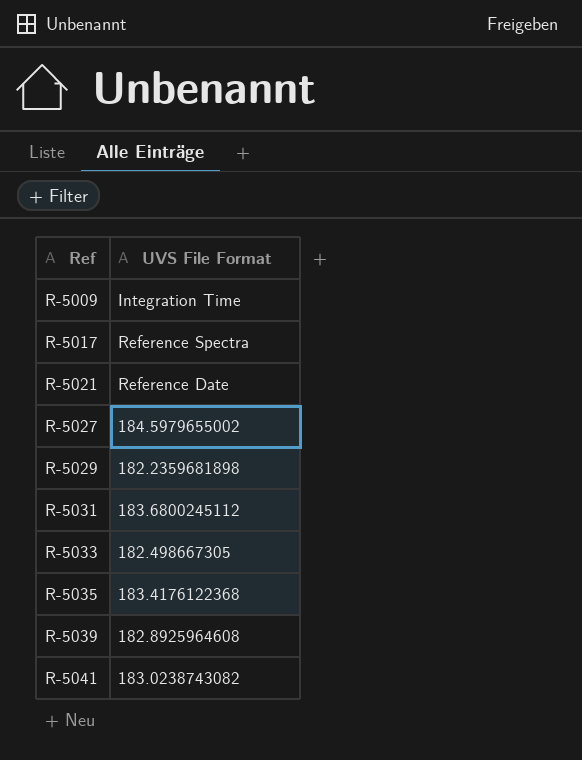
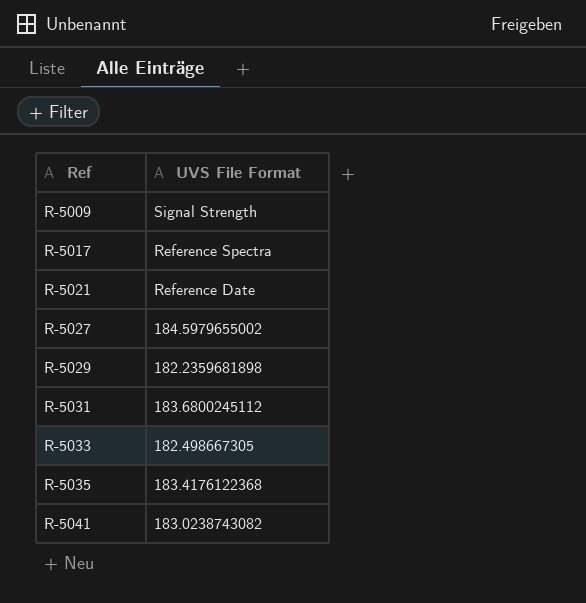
row R-5039: 182.8925964608 -> none
R-5009 | UVS File Format: Integration Time -> Signal Strength

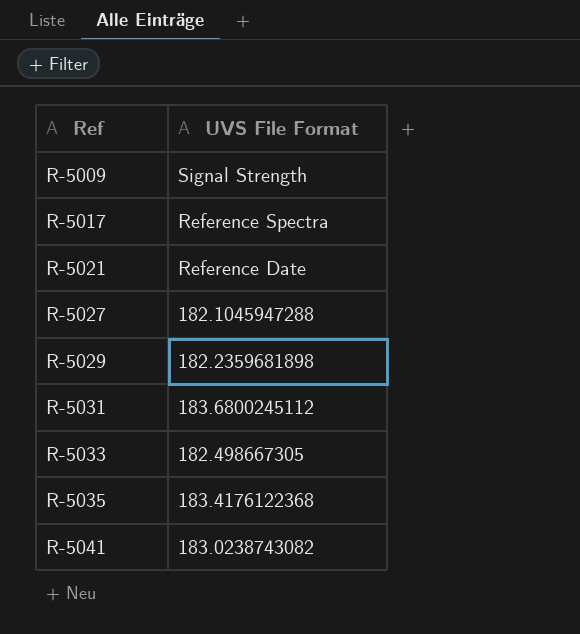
R-5027 | UVS File Format: 184.5979655002 -> 182.1045947288

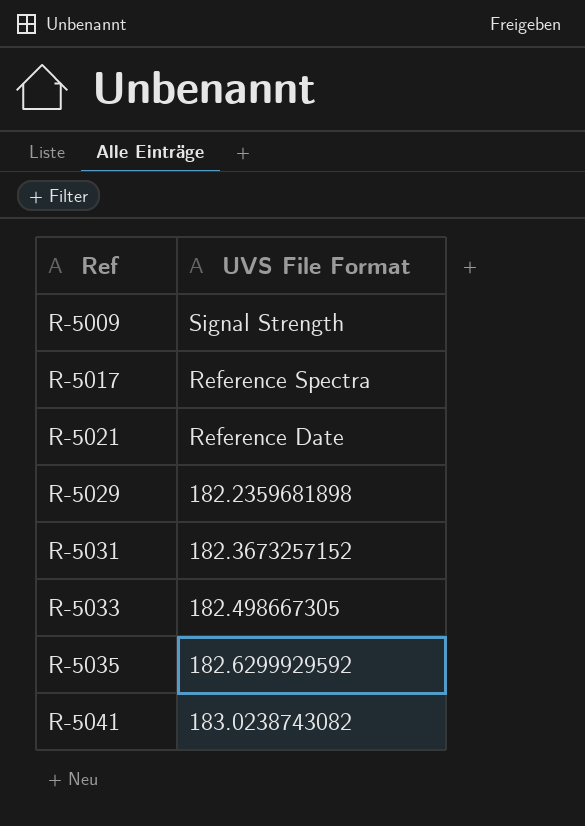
row R-5027: 182.1045947288 -> none
R-5031 | UVS File Format: 183.6800245112 -> 182.3673257152
R-5035 | UVS File Format: 183.4176122368 -> 182.6299929592

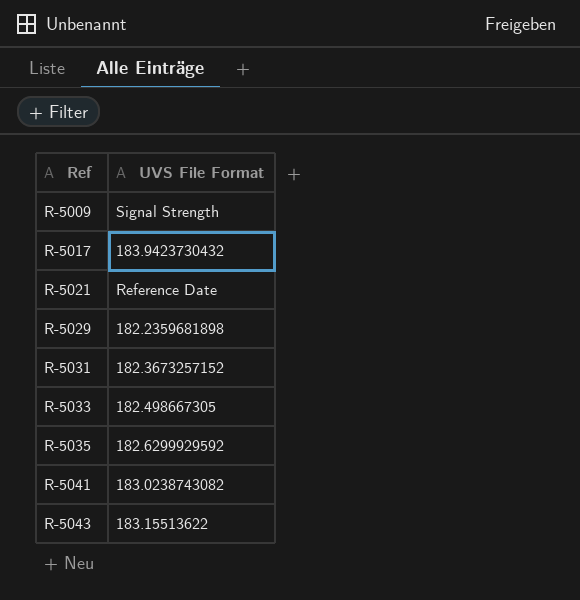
R-5017 | UVS File Format: Reference Spectra -> 183.9423730432
row R-5043: none -> 183.15513622

